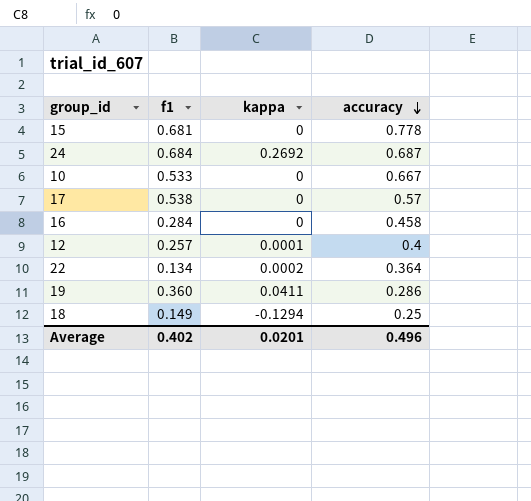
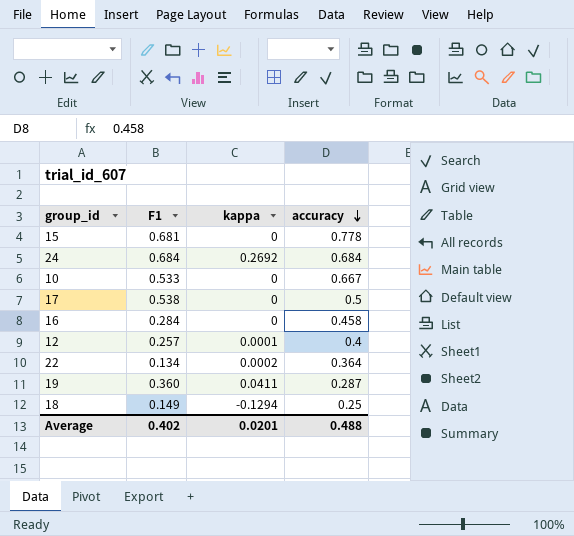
column name: f1 -> F1
24 | accuracy: 0.687 -> 0.684
17 | accuracy: 0.57 -> 0.5
19 | accuracy: 0.286 -> 0.287
Average | accuracy: 0.496 -> 0.488

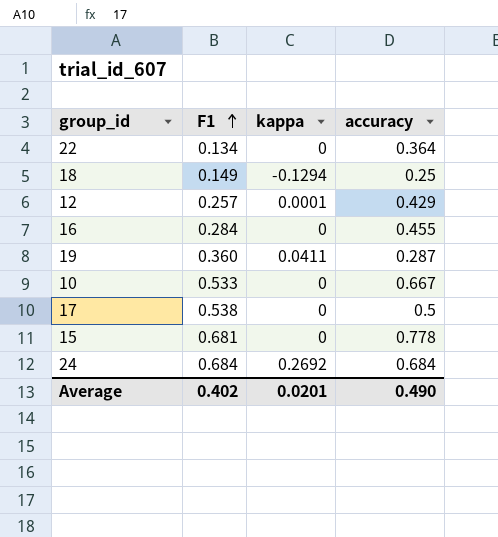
row order: accuracy descending -> F1 ascending
22 | kappa: 0.0002 -> 0
12 | accuracy: 0.4 -> 0.429
16 | accuracy: 0.458 -> 0.455
Average | accuracy: 0.488 -> 0.490

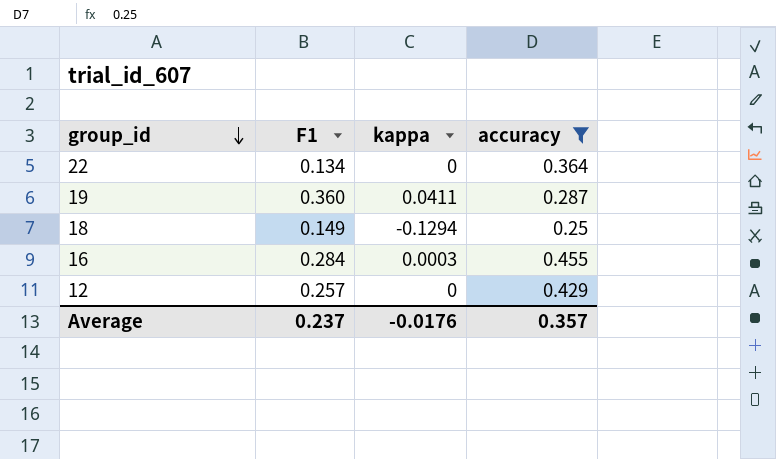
filter: none -> accuracy <= 0.455
row order: F1 ascending -> group_id descending
16 | kappa: 0 -> 0.0003
12 | kappa: 0.0001 -> 0
Average | F1: 0.402 -> 0.237
Average | kappa: 0.0201 -> -0.0176
Average | accuracy: 0.490 -> 0.357

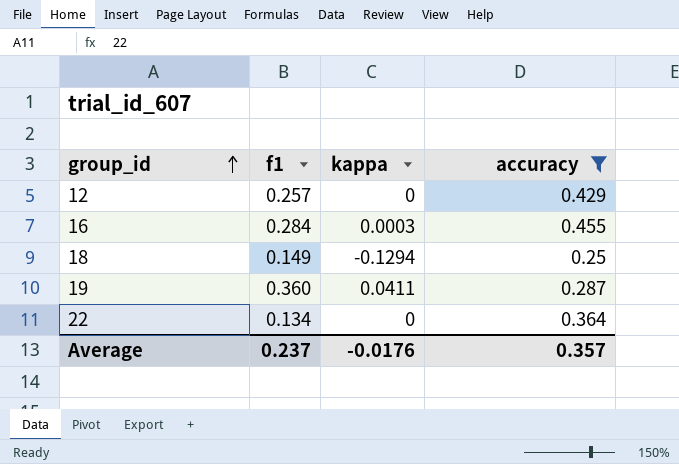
row order: group_id descending -> group_id ascending
column name: F1 -> f1

